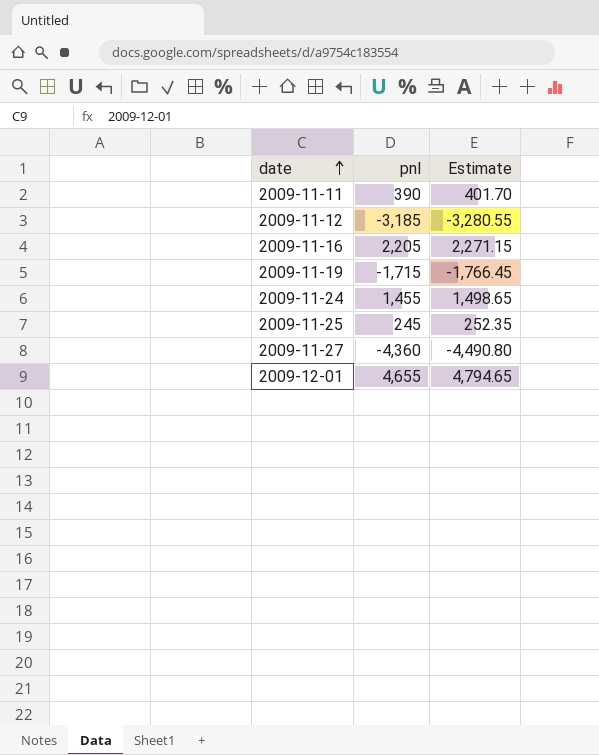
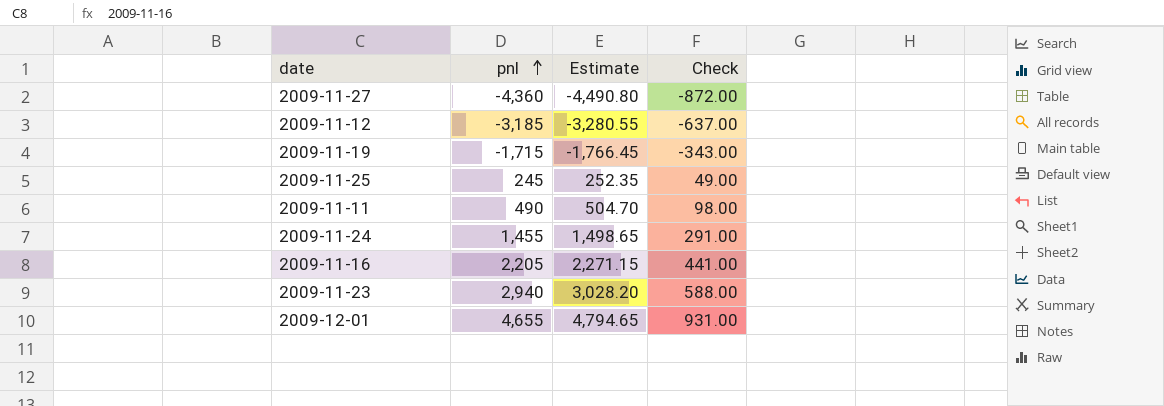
row order: date ascending -> pnl ascending
column Check | formula: none -> [pnl] * 0.2
2009-11-11 | pnl: 390 -> 490
2009-11-11 | Estimate: 401.70 -> 504.70
row 2009-11-23: none -> 2,940 | 3,028.20 | 588.00

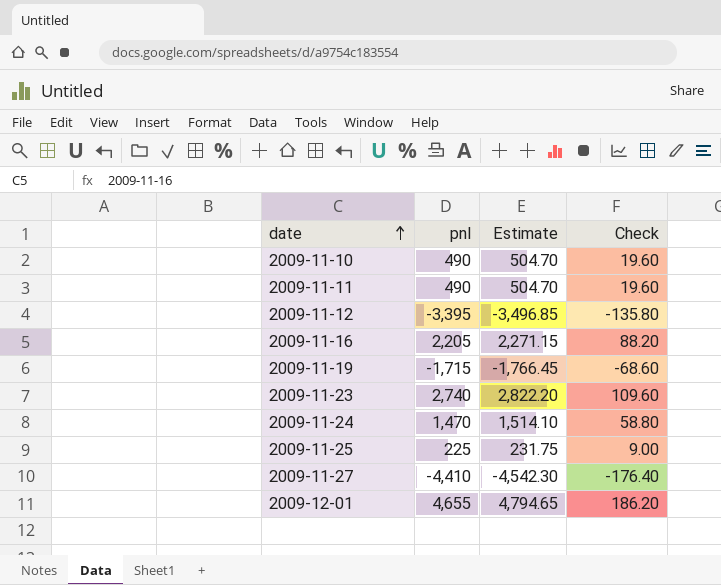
row order: pnl ascending -> date ascending
column Check | formula: [pnl] * 0.2 -> [pnl] * 0.04
row 2009-11-10: none -> 490 | 504.70 | 19.60
2009-11-12 | pnl: -3,185 -> -3,395
2009-11-12 | Estimate: -3,280.55 -> -3,496.85
2009-11-23 | pnl: 2,940 -> 2,740
2009-11-23 | Estimate: 3,028.20 -> 2,822.20
2009-11-24 | pnl: 1,455 -> 1,470
2009-11-24 | Estimate: 1,498.65 -> 1,514.10
2009-11-25 | pnl: 245 -> 225
2009-11-25 | Estimate: 252.35 -> 231.75
2009-11-27 | pnl: -4,360 -> -4,410
2009-11-27 | Estimate: -4,490.80 -> -4,542.30

